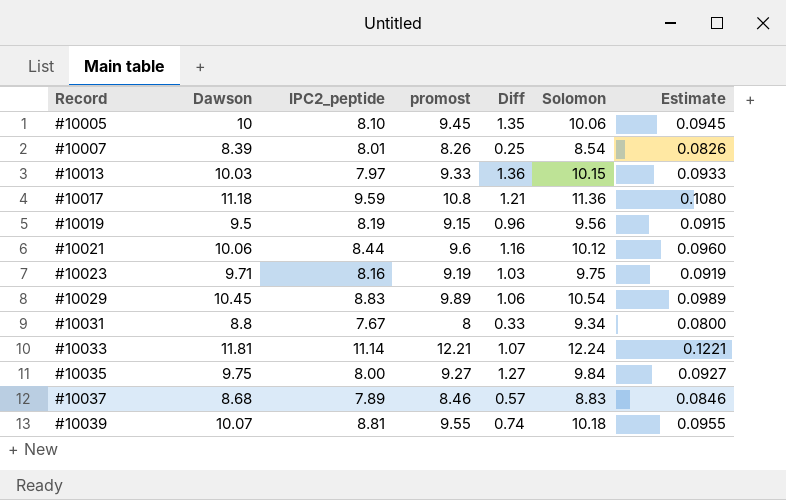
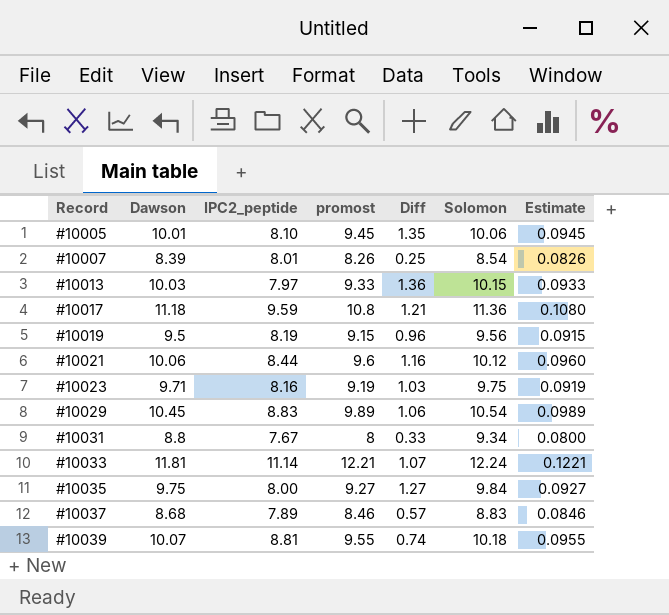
#10005 | Dawson: 10 -> 10.01

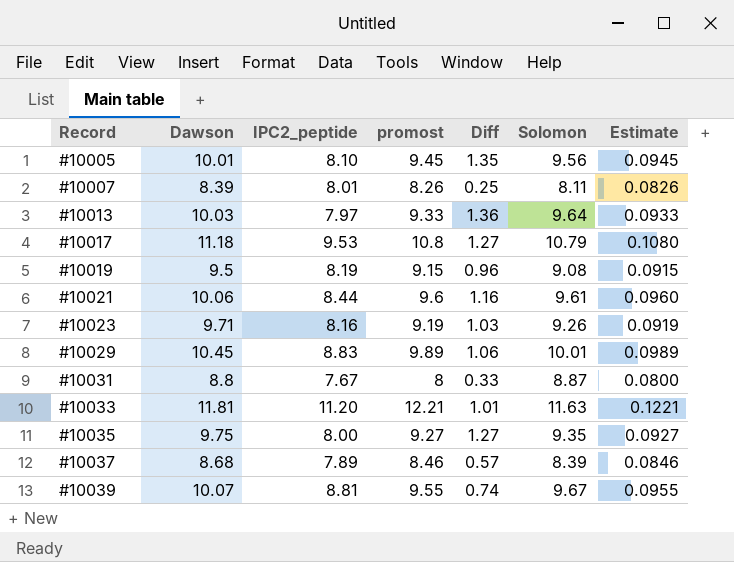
#10005 | Solomon: 10.06 -> 9.56
#10007 | Solomon: 8.54 -> 8.11
#10013 | Solomon: 10.15 -> 9.64
#10017 | IPC2_peptide: 9.59 -> 9.53
#10017 | Diff: 1.21 -> 1.27
#10017 | Solomon: 11.36 -> 10.79
#10019 | Solomon: 9.56 -> 9.08
#10021 | Solomon: 10.12 -> 9.61
#10023 | Solomon: 9.75 -> 9.26
#10029 | Solomon: 10.54 -> 10.01
#10031 | Solomon: 9.34 -> 8.87
#10033 | IPC2_peptide: 11.14 -> 11.20
#10033 | Diff: 1.07 -> 1.01
#10033 | Solomon: 12.24 -> 11.63
#10035 | Solomon: 9.84 -> 9.35
#10037 | Solomon: 8.83 -> 8.39
#10039 | Solomon: 10.18 -> 9.67

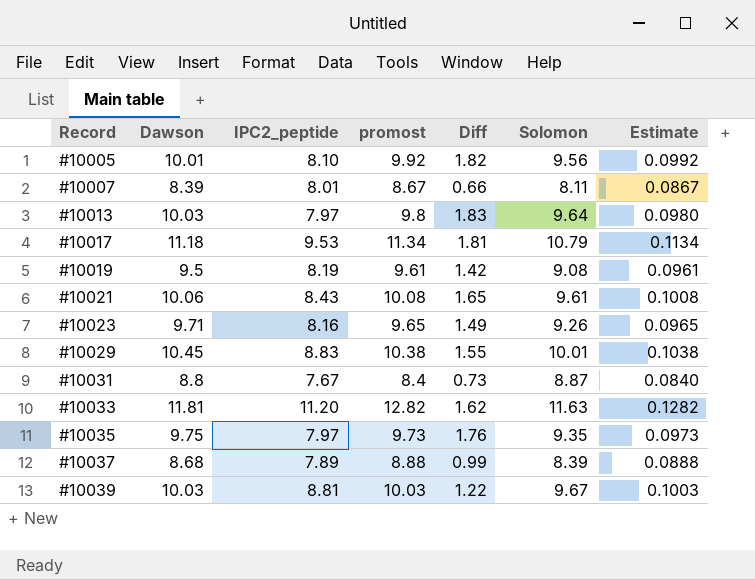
#10005 | promost: 9.45 -> 9.92
#10005 | Diff: 1.35 -> 1.82
#10005 | Estimate: 0.0945 -> 0.0992
#10007 | promost: 8.26 -> 8.67
#10007 | Diff: 0.25 -> 0.66
#10007 | Estimate: 0.0826 -> 0.0867
#10013 | promost: 9.33 -> 9.8
#10013 | Diff: 1.36 -> 1.83
#10013 | Estimate: 0.0933 -> 0.0980
#10017 | promost: 10.8 -> 11.34
#10017 | Diff: 1.27 -> 1.81
#10017 | Estimate: 0.1080 -> 0.1134
#10019 | promost: 9.15 -> 9.61
#10019 | Diff: 0.96 -> 1.42
#10019 | Estimate: 0.0915 -> 0.0961
#10021 | IPC2_peptide: 8.44 -> 8.43
#10021 | promost: 9.6 -> 10.08
#10021 | Diff: 1.16 -> 1.65
#10021 | Estimate: 0.0960 -> 0.1008
#10023 | promost: 9.19 -> 9.65
#10023 | Diff: 1.03 -> 1.49
#10023 | Estimate: 0.0919 -> 0.0965
#10029 | promost: 9.89 -> 10.38
#10029 | Diff: 1.06 -> 1.55
#10029 | Estimate: 0.0989 -> 0.1038
#10031 | promost: 8 -> 8.4
#10031 | Diff: 0.33 -> 0.73
#10031 | Estimate: 0.0800 -> 0.0840
#10033 | promost: 12.21 -> 12.82
#10033 | Diff: 1.01 -> 1.62
#10033 | Estimate: 0.1221 -> 0.1282
#10035 | IPC2_peptide: 8.00 -> 7.97
#10035 | promost: 9.27 -> 9.73
#10035 | Diff: 1.27 -> 1.76
#10035 | Estimate: 0.0927 -> 0.0973
#10037 | promost: 8.46 -> 8.88
#10037 | Diff: 0.57 -> 0.99
#10037 | Estimate: 0.0846 -> 0.0888
#10039 | Dawson: 10.07 -> 10.03
#10039 | promost: 9.55 -> 10.03
#10039 | Diff: 0.74 -> 1.22
#10039 | Estimate: 0.0955 -> 0.1003

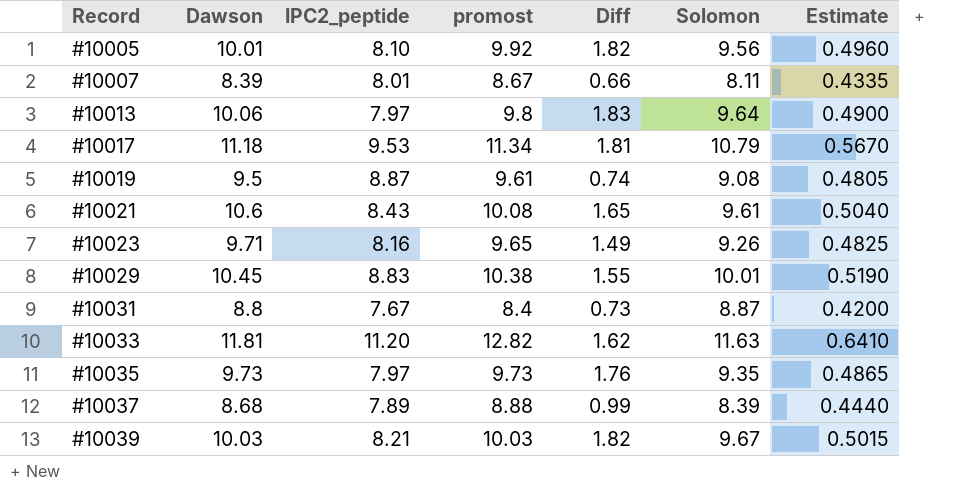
column Estimate | formula: [promost] * 0.01 -> [promost] * 0.05
#10013 | Dawson: 10.03 -> 10.06
#10019 | IPC2_peptide: 8.19 -> 8.87
#10019 | Diff: 1.42 -> 0.74
#10021 | Dawson: 10.06 -> 10.6
#10035 | Dawson: 9.75 -> 9.73
#10039 | IPC2_peptide: 8.81 -> 8.21
#10039 | Diff: 1.22 -> 1.82

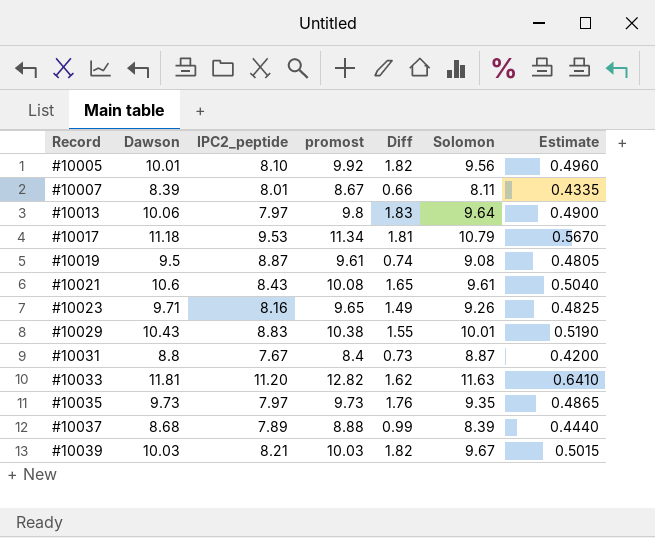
#10029 | Dawson: 10.45 -> 10.43

